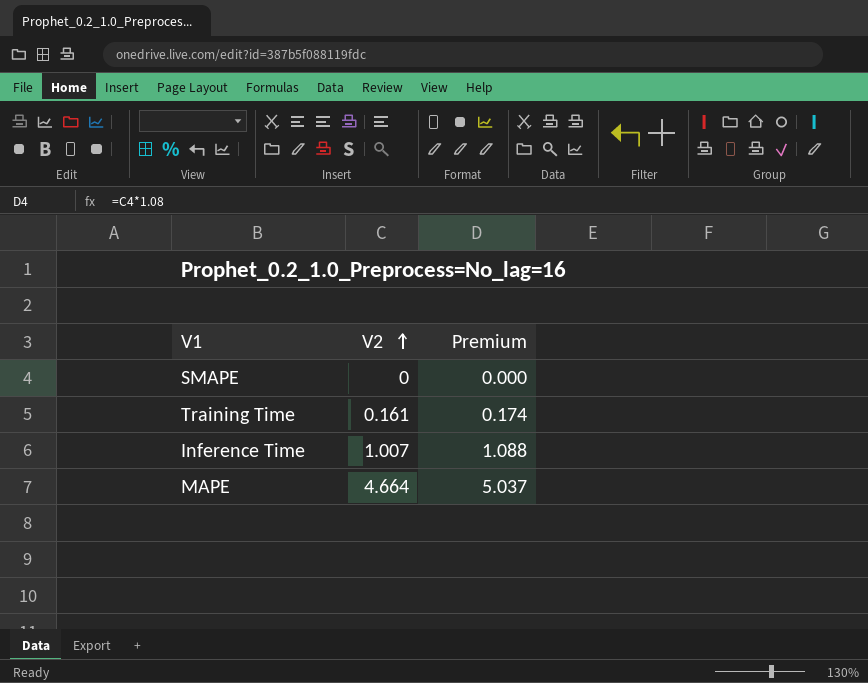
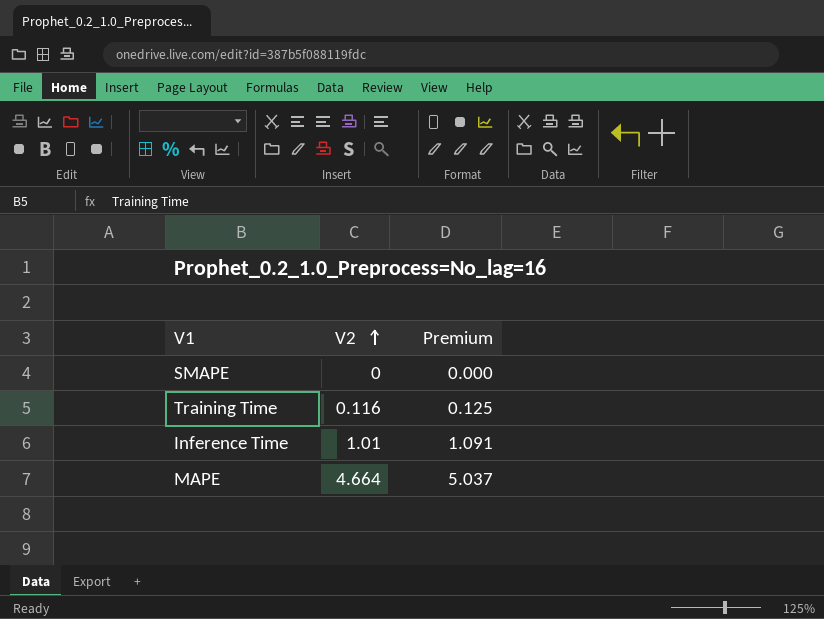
Training Time | V2: 0.161 -> 0.116
Training Time | Premium: 0.174 -> 0.125
Inference Time | V2: 1.007 -> 1.01
Inference Time | Premium: 1.088 -> 1.091

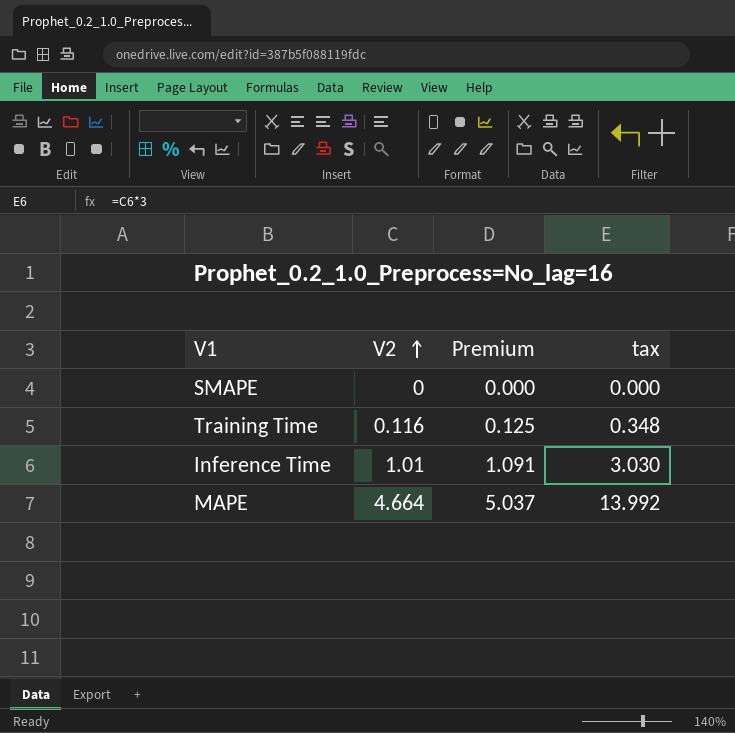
column tax | formula: none -> [V2] * 3

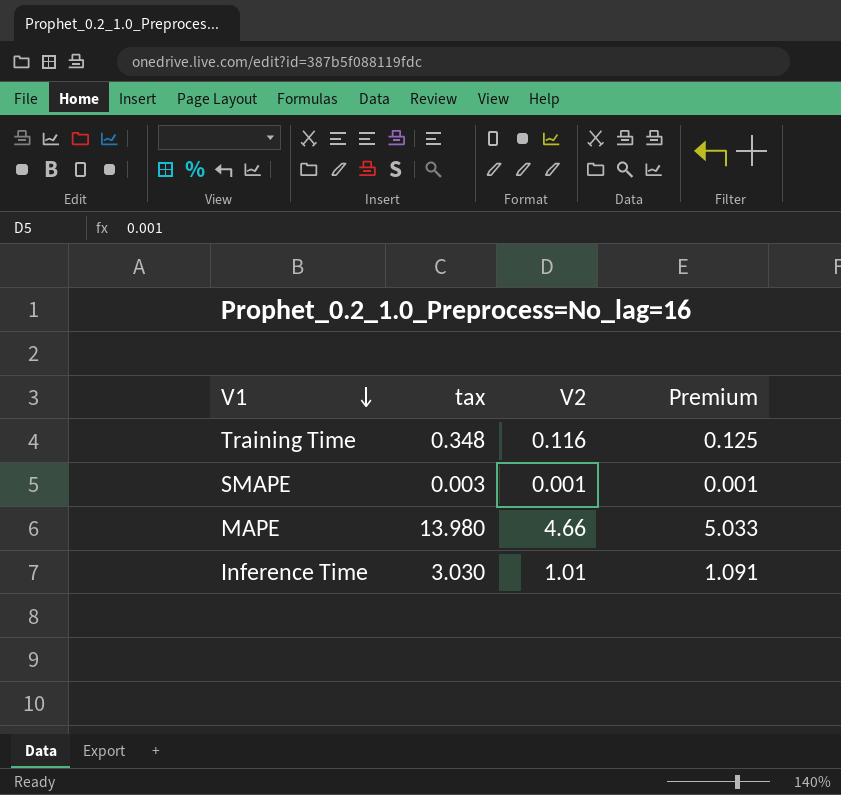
row order: V2 ascending -> V1 descending
column tax | position: 4 -> 2
SMAPE | tax: 0.000 -> 0.003
SMAPE | V2: 0 -> 0.001
SMAPE | Premium: 0.000 -> 0.001
MAPE | tax: 13.992 -> 13.980
MAPE | V2: 4.664 -> 4.66
MAPE | Premium: 5.037 -> 5.033

